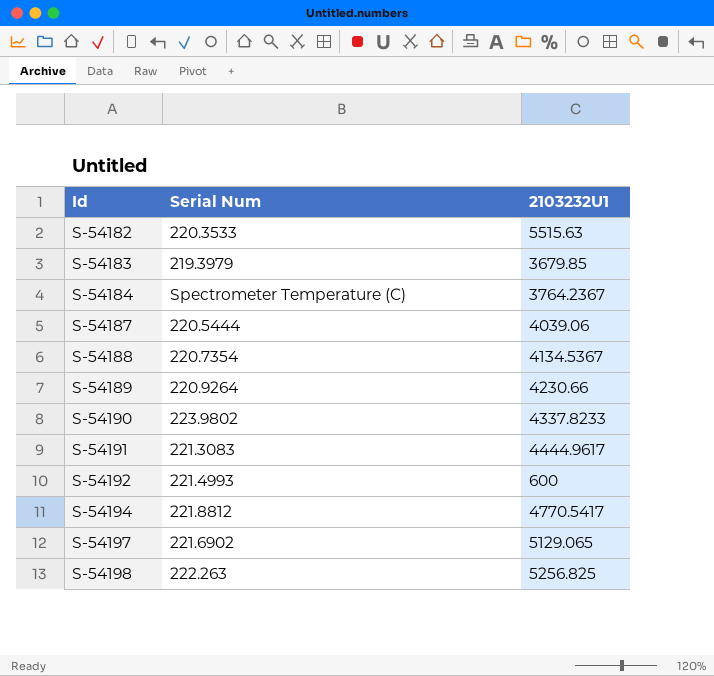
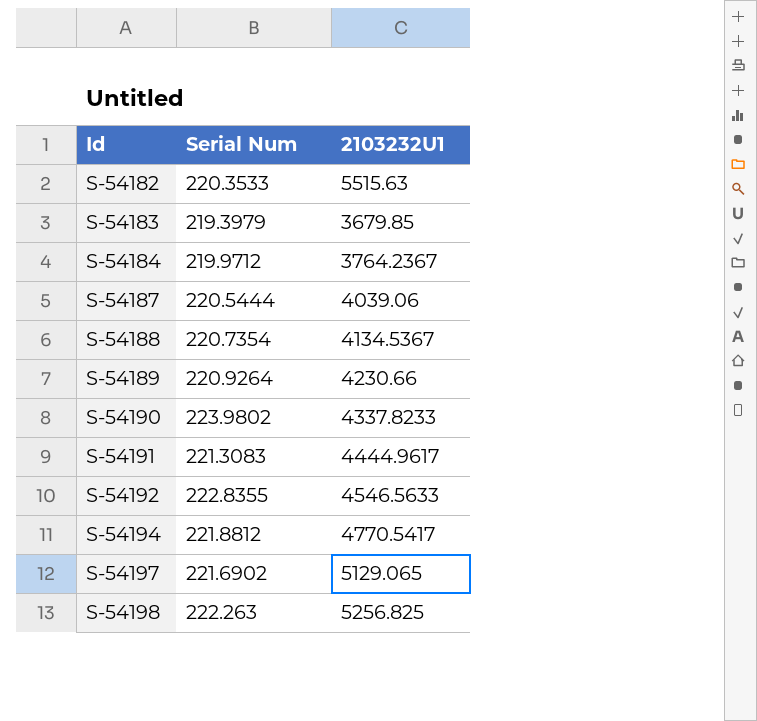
S-54184 | Serial Num: Spectrometer Temperature (C) -> 219.9712
S-54192 | Serial Num: 221.4993 -> 222.8355
S-54192 | 2103232U1: 600 -> 4546.5633

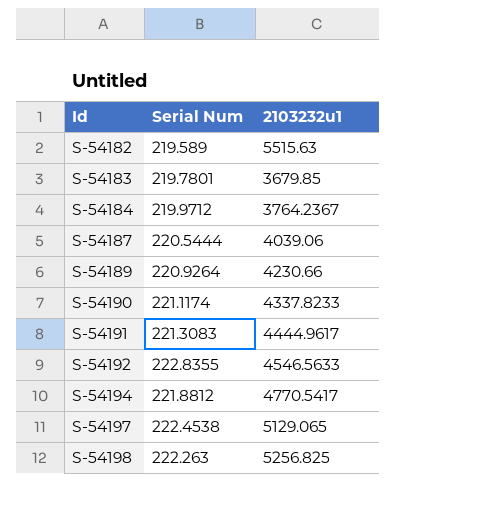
column name: 2103232U1 -> 2103232u1
row S-54188: 220.7354 | 4134.5367 -> none
S-54182 | Serial Num: 220.3533 -> 219.589
S-54183 | Serial Num: 219.3979 -> 219.7801
S-54190 | Serial Num: 223.9802 -> 221.1174
S-54197 | Serial Num: 221.6902 -> 222.4538

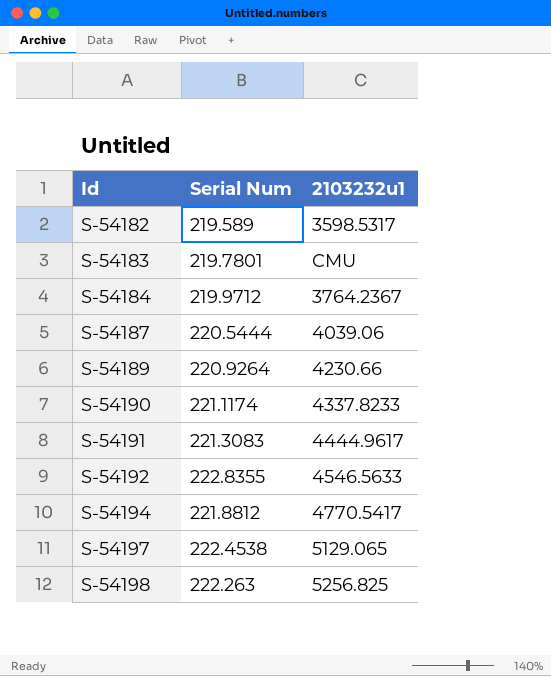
S-54182 | 2103232u1: 5515.63 -> 3598.5317
S-54183 | 2103232u1: 3679.85 -> CMU

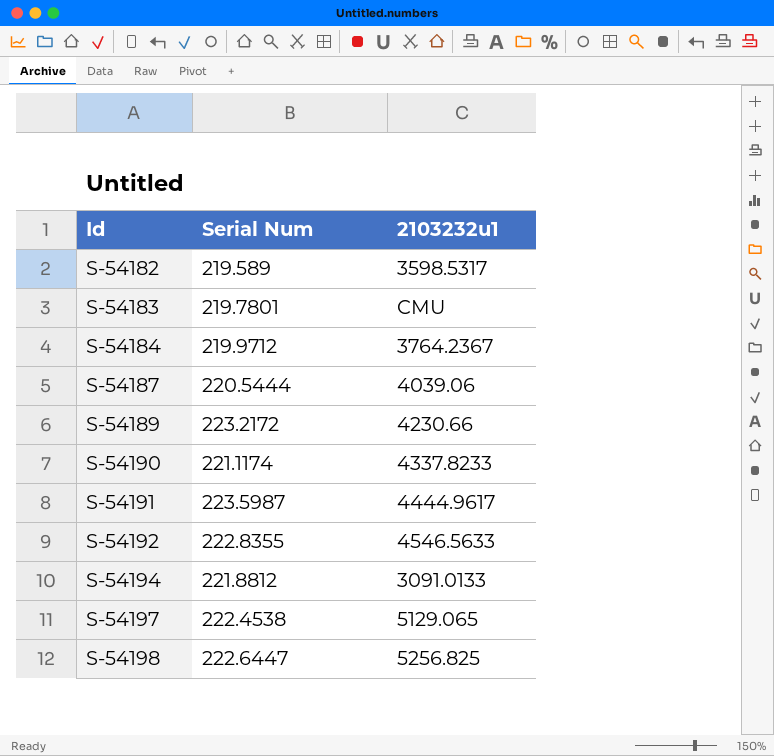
S-54189 | Serial Num: 220.9264 -> 223.2172
S-54191 | Serial Num: 221.3083 -> 223.5987
S-54194 | 2103232u1: 4770.5417 -> 3091.0133
S-54198 | Serial Num: 222.263 -> 222.6447

